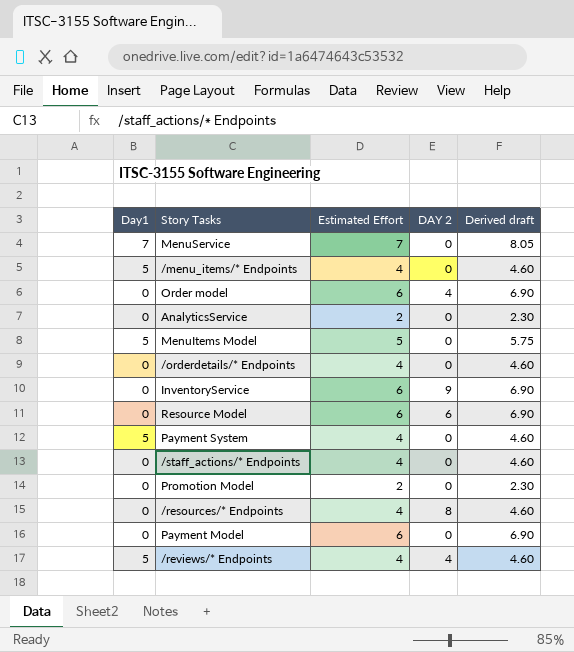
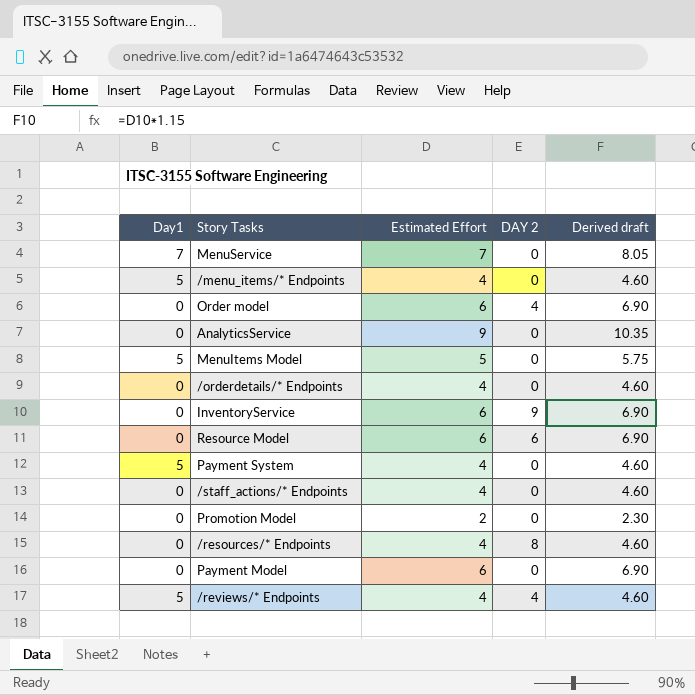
AnalyticsService | Estimated Effort: 2 -> 9
AnalyticsService | Derived draft: 2.30 -> 10.35

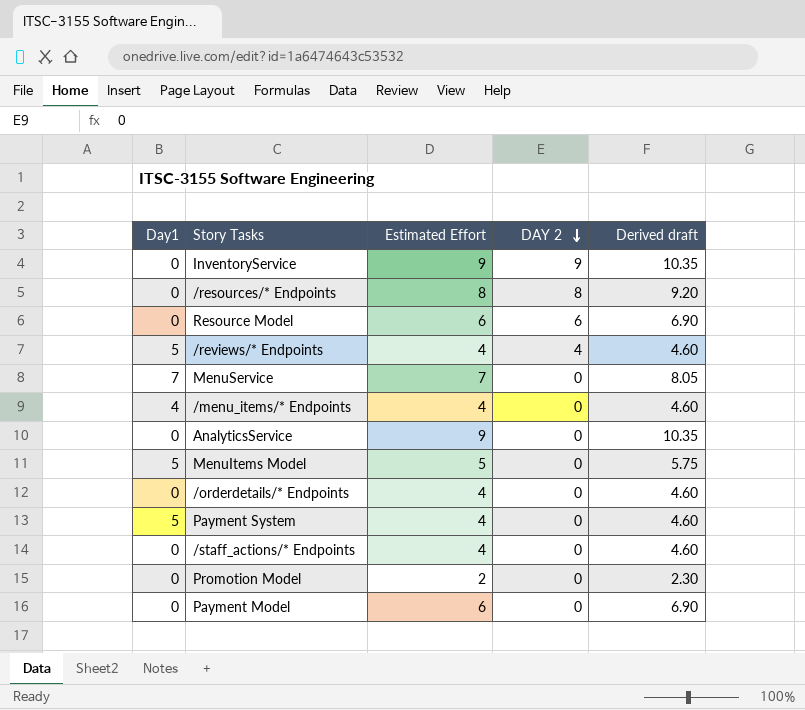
row order: none -> DAY 2 descending
row Order model: 0 | 6 | 4 | 6.90 -> none
InventoryService | Estimated Effort: 6 -> 9
InventoryService | Derived draft: 6.90 -> 10.35
/resources/* Endpoints | Estimated Effort: 4 -> 8
/resources/* Endpoints | Derived draft: 4.60 -> 9.20
/menu_items/* Endpoints | Day1: 5 -> 4

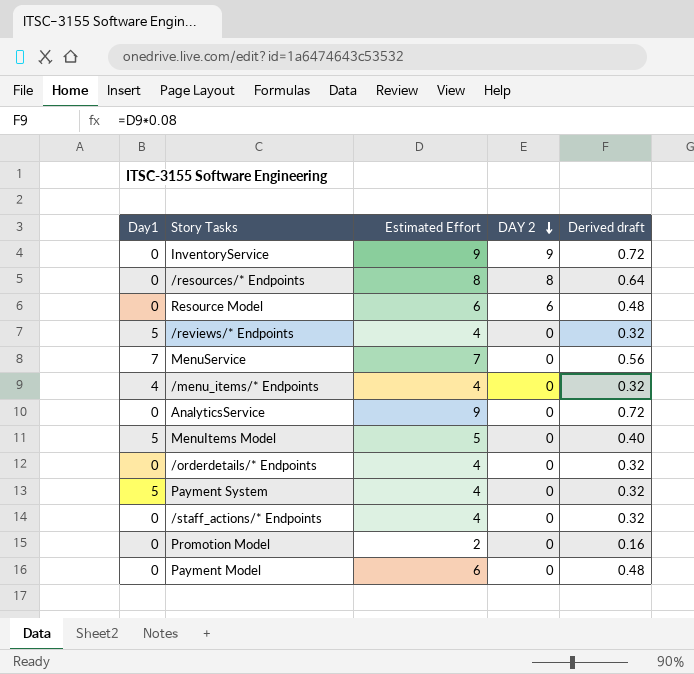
column Derived draft | formula: [Estimated Effort] * 1.15 -> [Estimated Effort] * 0.08
/reviews/* Endpoints | DAY 2: 4 -> 0

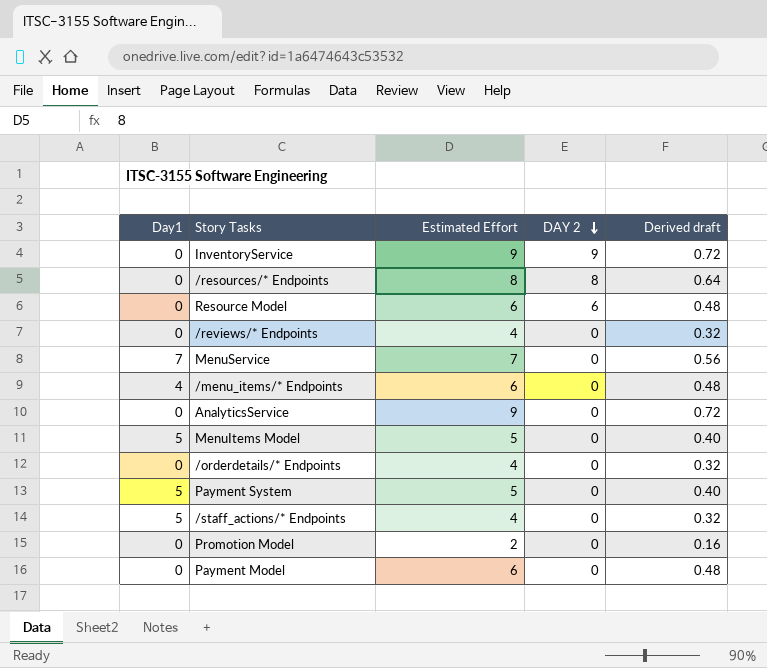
/reviews/* Endpoints | Day1: 5 -> 0
/menu_items/* Endpoints | Estimated Effort: 4 -> 6
/menu_items/* Endpoints | Derived draft: 0.32 -> 0.48
Payment System | Estimated Effort: 4 -> 5
Payment System | Derived draft: 0.32 -> 0.40
/staff_actions/* Endpoints | Day1: 0 -> 5

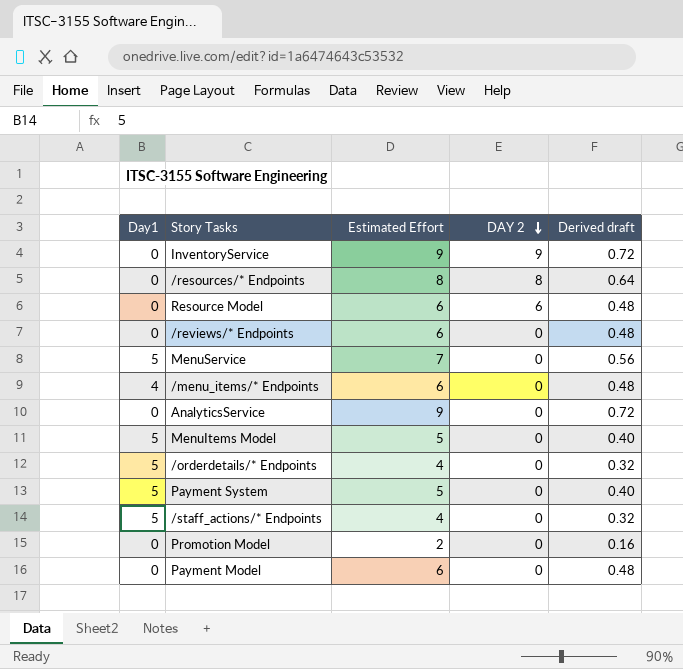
/reviews/* Endpoints | Estimated Effort: 4 -> 6
/reviews/* Endpoints | Derived draft: 0.32 -> 0.48
MenuService | Day1: 7 -> 5
/orderdetails/* Endpoints | Day1: 0 -> 5

